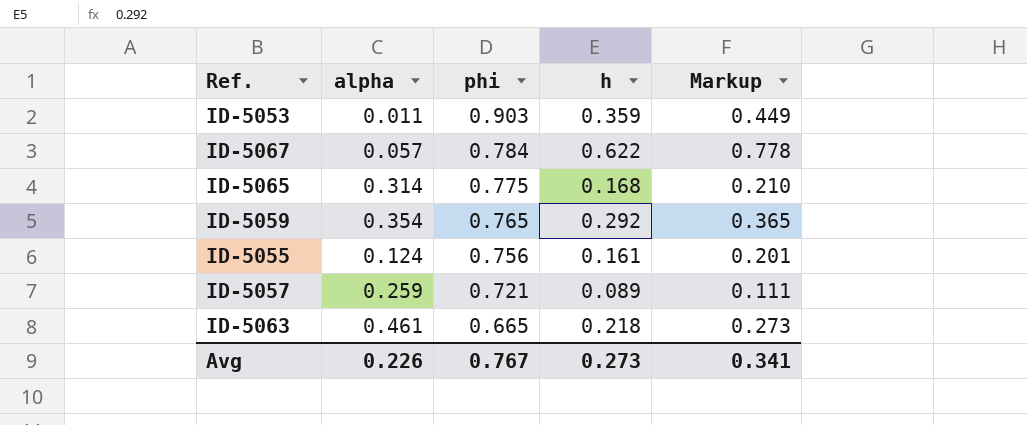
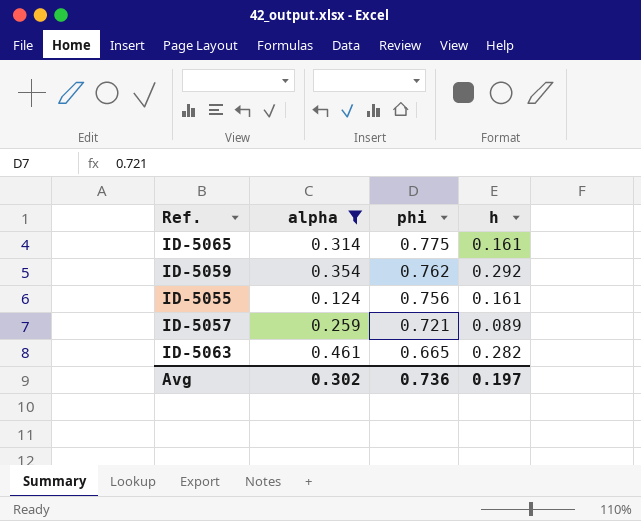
filter: none -> alpha >= 0.124
column Markup | formula: [h] * 1.25 -> none
ID-5065 | h: 0.168 -> 0.161
ID-5059 | phi: 0.765 -> 0.762
ID-5063 | h: 0.218 -> 0.282
Avg | alpha: 0.226 -> 0.302
Avg | phi: 0.767 -> 0.736
Avg | h: 0.273 -> 0.197

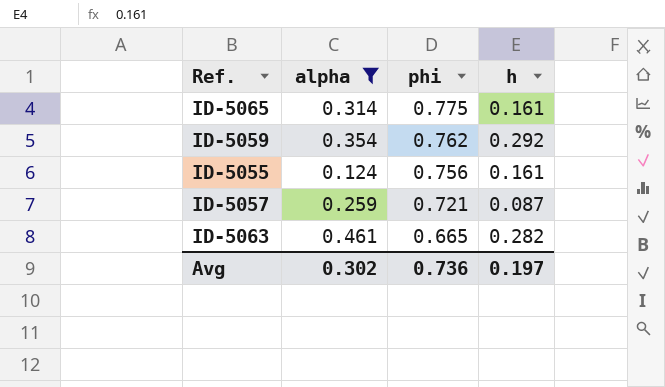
ID-5057 | h: 0.089 -> 0.087

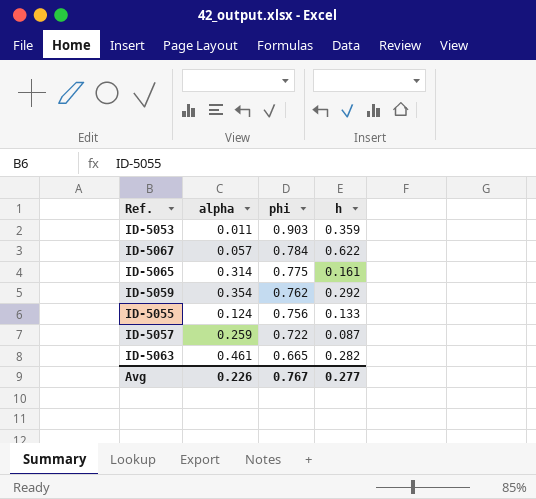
filter: alpha >= 0.124 -> none
ID-5055 | h: 0.161 -> 0.133
ID-5057 | phi: 0.721 -> 0.722
Avg | alpha: 0.302 -> 0.226
Avg | phi: 0.736 -> 0.767
Avg | h: 0.197 -> 0.277

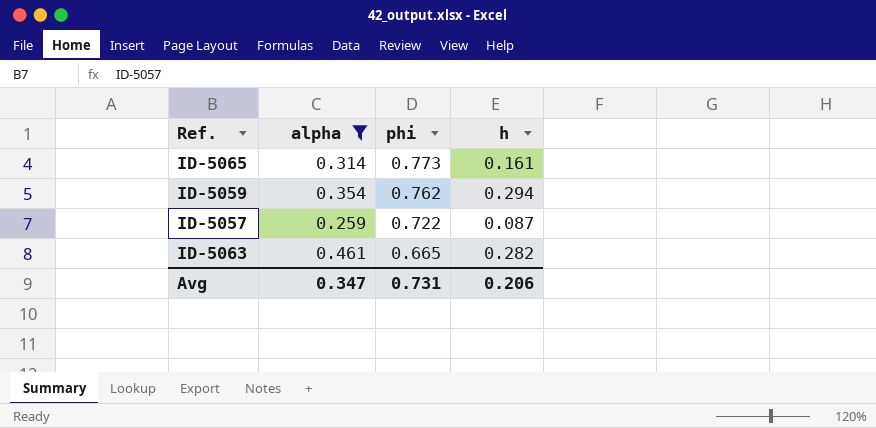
filter: none -> alpha >= 0.259
ID-5065 | phi: 0.775 -> 0.773
ID-5059 | h: 0.292 -> 0.294
Avg | alpha: 0.226 -> 0.347
Avg | phi: 0.767 -> 0.731
Avg | h: 0.277 -> 0.206

